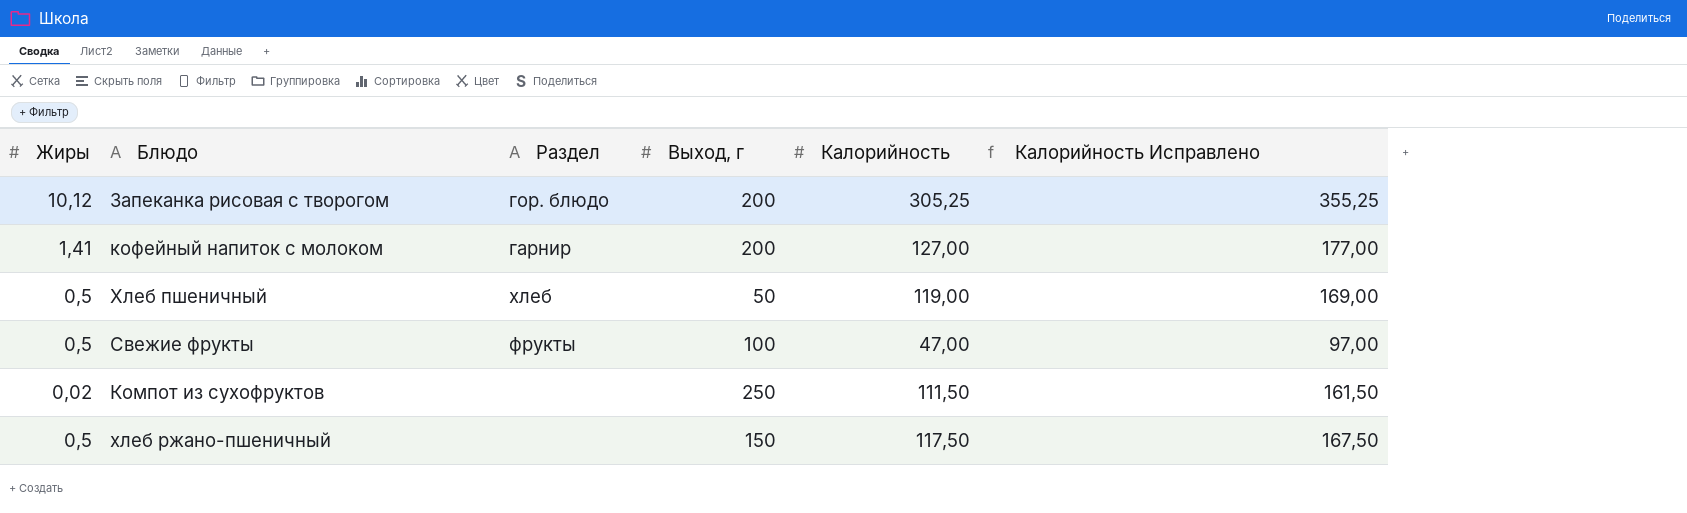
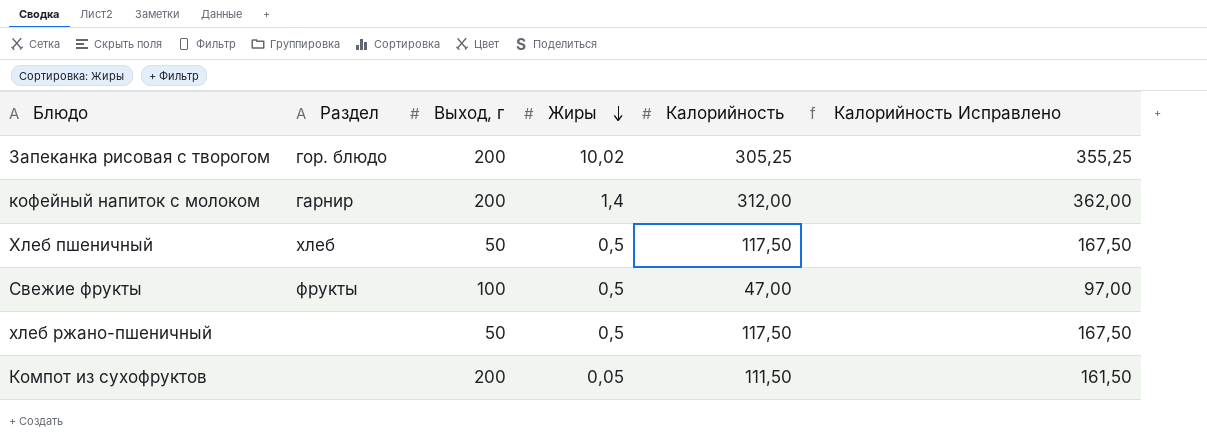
row order: none -> Жиры descending
column Жиры | position: 1 -> 4
Запеканка рисовая с творогом | Жиры: 10,12 -> 10,02
кофейный напиток с молоком | Жиры: 1,41 -> 1,4
кофейный напиток с молоком | Калорийность: 127,00 -> 312,00
кофейный напиток с молоком | Калорийность Исправлено: 177,00 -> 362,00
Хлеб пшеничный | Калорийность: 119,00 -> 117,50
Хлеб пшеничный | Калорийность Исправлено: 169,00 -> 167,50
хлеб ржано-пшеничный | Выход, г: 150 -> 50
Компот из сухофруктов | Выход, г: 250 -> 200
Компот из сухофруктов | Жиры: 0,02 -> 0,05

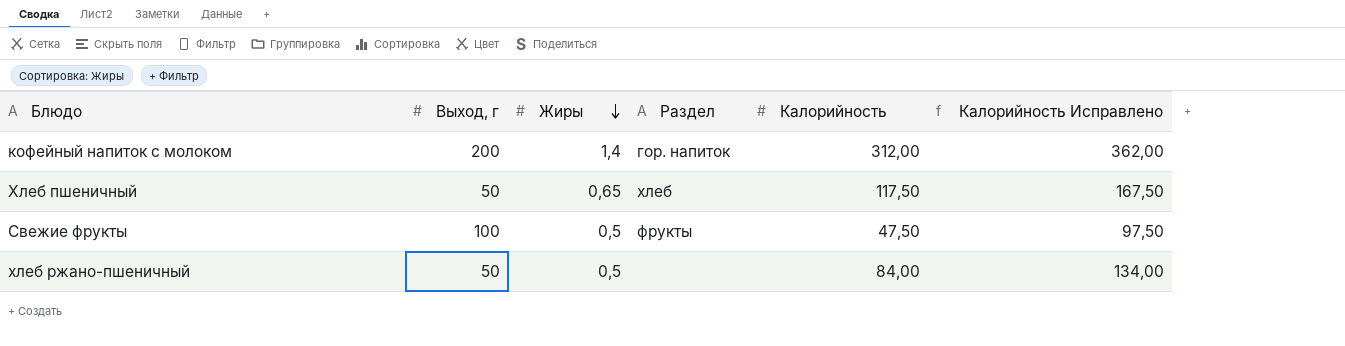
column Раздел | position: 2 -> 4
row Запеканка рисовая с творогом: гор. блюдо | 200 | 10,02 | 305,25 | 355,25 -> none
row Компот из сухофруктов: none | 200 | 0,05 | 111,50 | 161,50 -> none
кофейный напиток с молоком | Раздел: гарнир -> гор. напиток
Хлеб пшеничный | Жиры: 0,5 -> 0,65
Свежие фрукты | Калорийность: 47,00 -> 47,50
Свежие фрукты | Калорийность Исправлено: 97,00 -> 97,50
хлеб ржано-пшеничный | Калорийность: 117,50 -> 84,00
хлеб ржано-пшеничный | Калорийность Исправлено: 167,50 -> 134,00

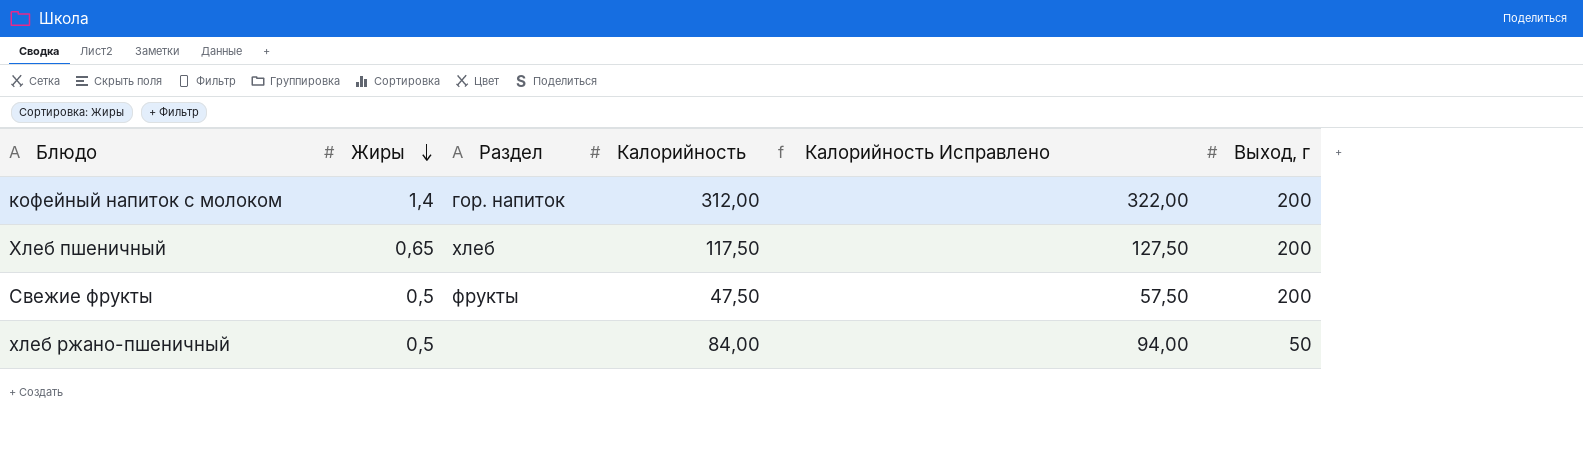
column Калорийность Исправлено | formula: [Калорийность] + 50 -> [Калорийность] + 10
column Выход, г | position: 2 -> 6
Хлеб пшеничный | Выход, г: 50 -> 200
Свежие фрукты | Выход, г: 100 -> 200

